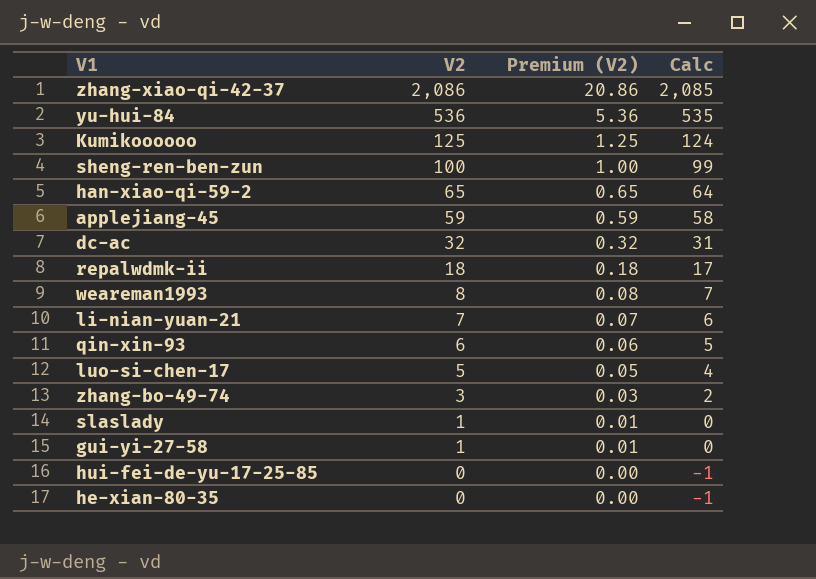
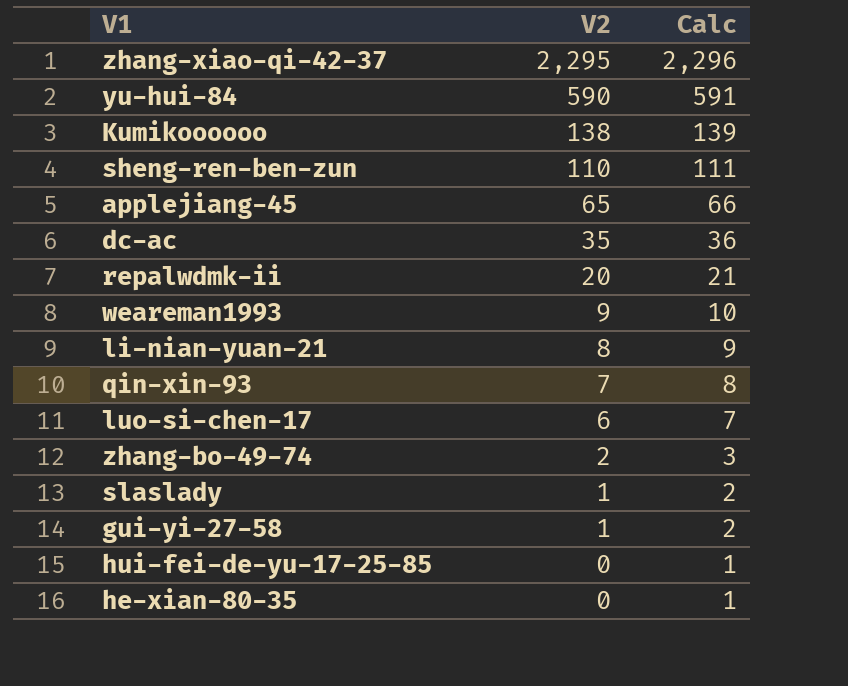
column Premium (V2) | formula: [V2] * 0.01 -> none
column Calc | formula: [V2] - 1 -> [V2] + 1
row han-xiao-qi-59-2: 65 | 0.65 | 64 -> none
zhang-xiao-qi-42-37 | V2: 2,086 -> 2,295
yu-hui-84 | V2: 536 -> 590
Kumikoooooo | V2: 125 -> 138
sheng-ren-ben-zun | V2: 100 -> 110
applejiang-45 | V2: 59 -> 65
dc-ac | V2: 32 -> 35
repalwdmk-ii | V2: 18 -> 20
weareman1993 | V2: 8 -> 9
li-nian-yuan-21 | V2: 7 -> 8
qin-xin-93 | V2: 6 -> 7
luo-si-chen-17 | V2: 5 -> 6
zhang-bo-49-74 | V2: 3 -> 2

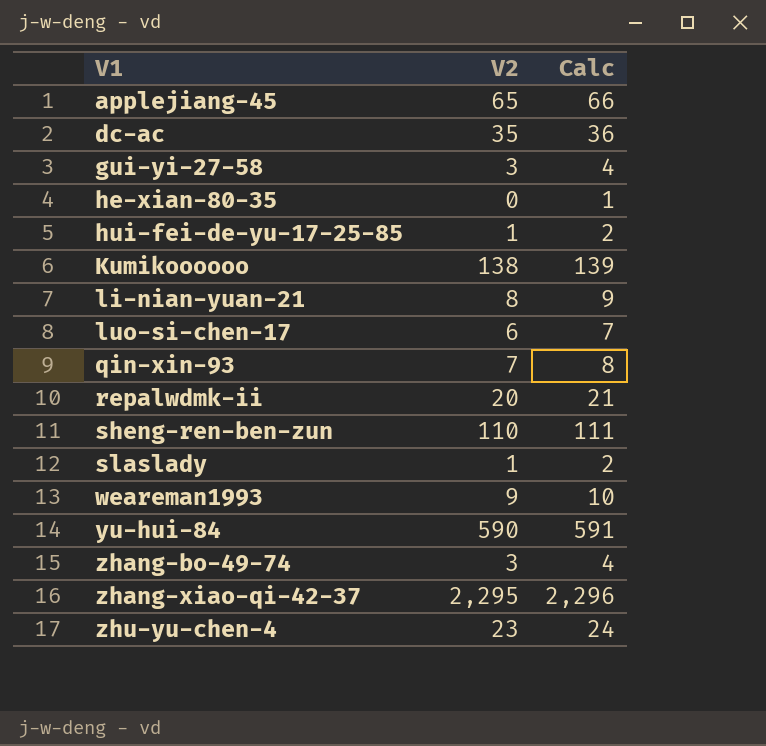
row order: V2 descending -> V1 ascending
gui-yi-27-58 | V2: 1 -> 3
gui-yi-27-58 | Calc: 2 -> 4
hui-fei-de-yu-17-25-85 | V2: 0 -> 1
hui-fei-de-yu-17-25-85 | Calc: 1 -> 2
zhang-bo-49-74 | V2: 2 -> 3
zhang-bo-49-74 | Calc: 3 -> 4
row zhu-yu-chen-4: none -> 23 | 24

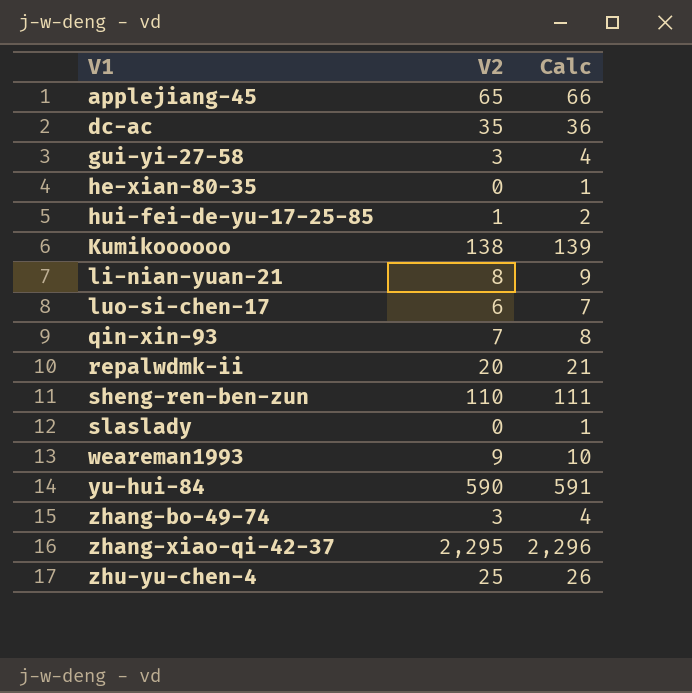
slaslady | V2: 1 -> 0
slaslady | Calc: 2 -> 1
zhu-yu-chen-4 | V2: 23 -> 25
zhu-yu-chen-4 | Calc: 24 -> 26

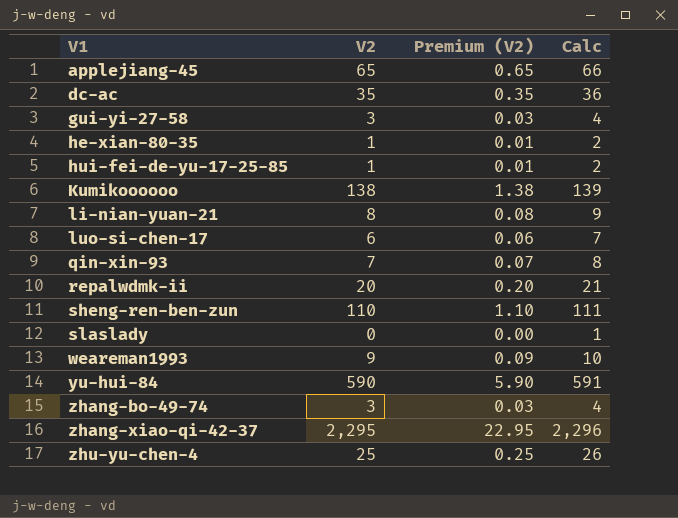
column Premium (V2) | formula: none -> [V2] * 0.01
he-xian-80-35 | V2: 0 -> 1
he-xian-80-35 | Calc: 1 -> 2

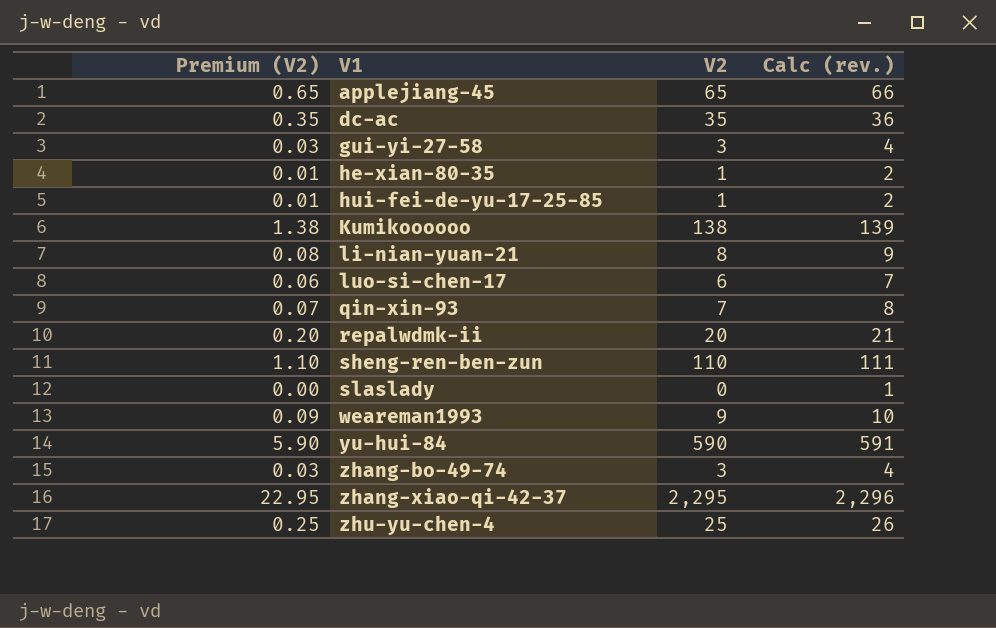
column Premium (V2) | position: 3 -> 1
column name: Calc -> Calc (rev.)

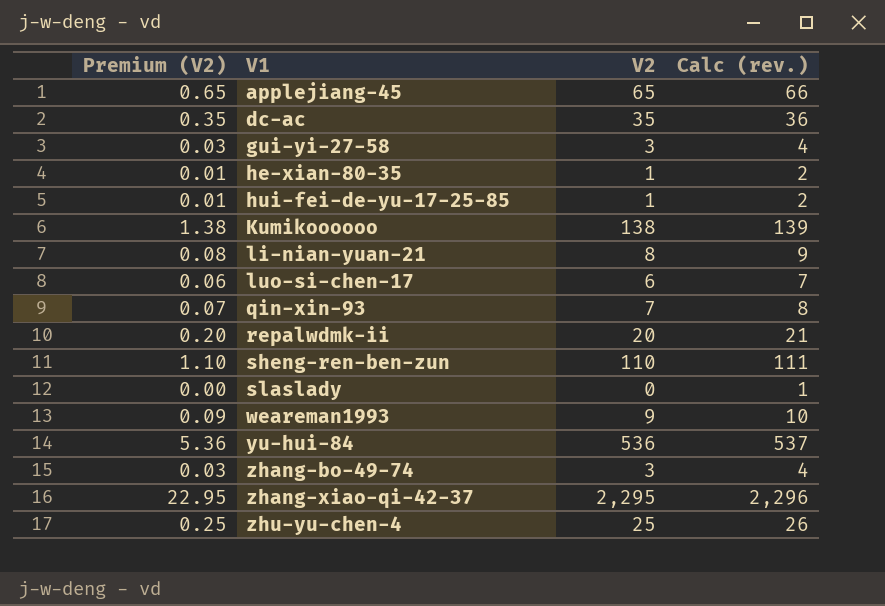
yu-hui-84 | Premium (V2): 5.90 -> 5.36
yu-hui-84 | V2: 590 -> 536
yu-hui-84 | Calc (rev.): 591 -> 537

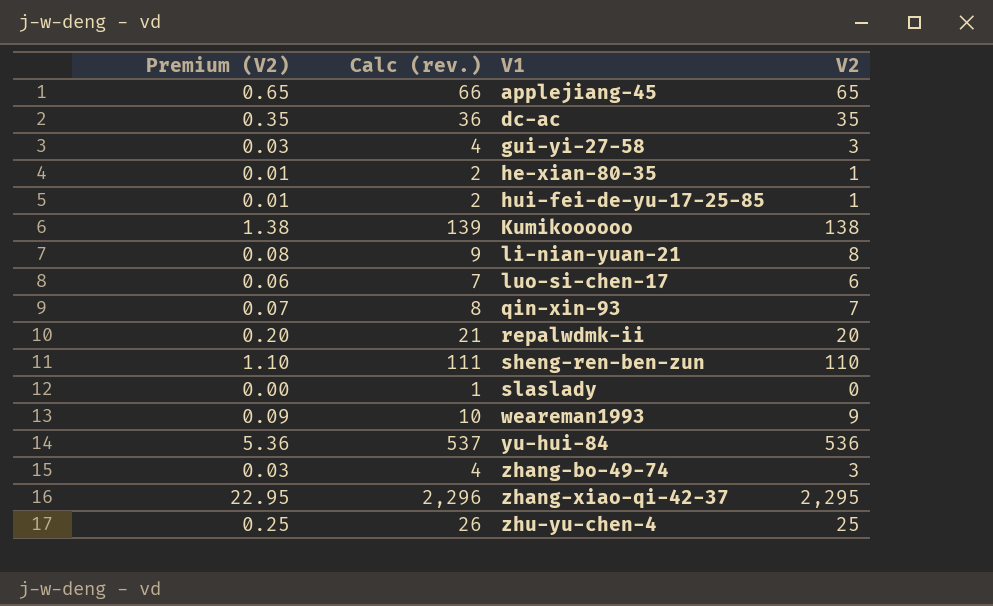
column Calc (rev.) | position: 4 -> 2

